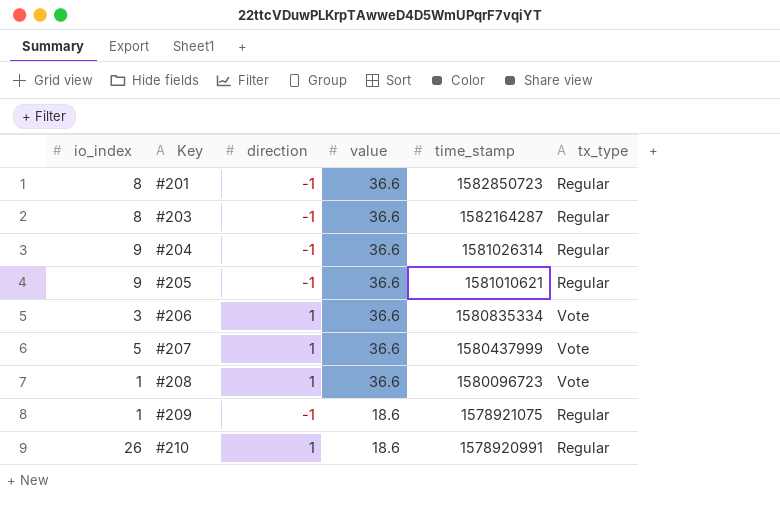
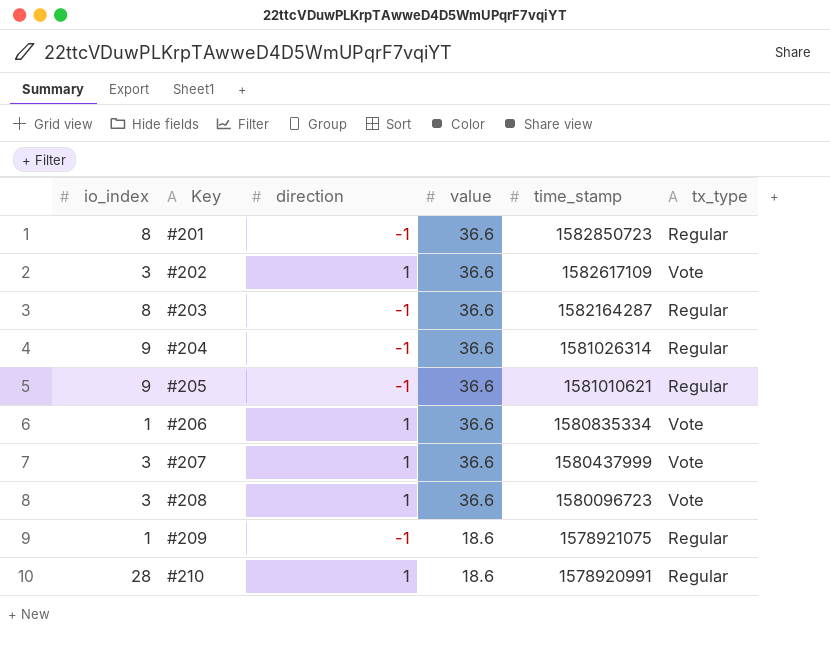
row #202: none -> 3 | 1 | 36.6 | 1582617109 | Vote
#206 | io_index: 3 -> 1
#207 | io_index: 5 -> 3
#208 | io_index: 1 -> 3
#210 | io_index: 26 -> 28

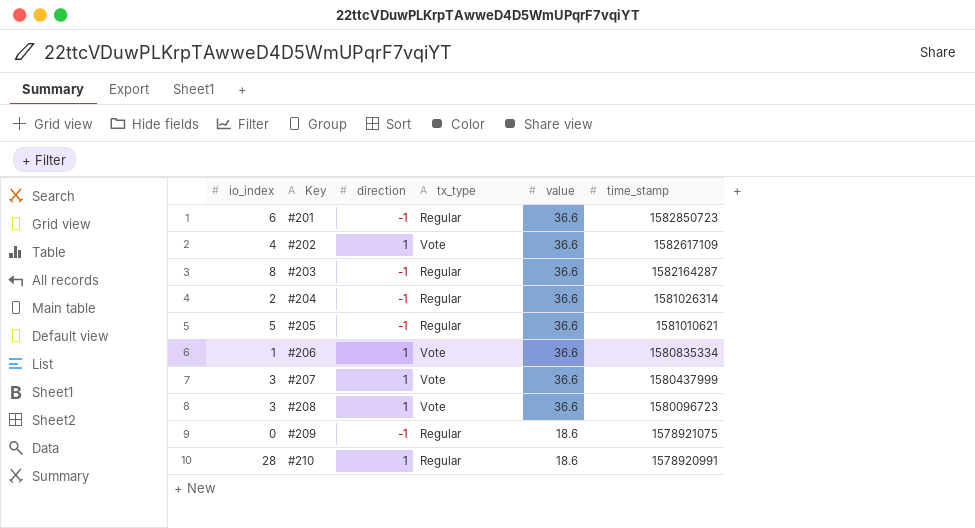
column tx_type | position: 6 -> 4
#201 | io_index: 8 -> 6
#202 | io_index: 3 -> 4
#204 | io_index: 9 -> 2
#205 | io_index: 9 -> 5
#209 | io_index: 1 -> 0

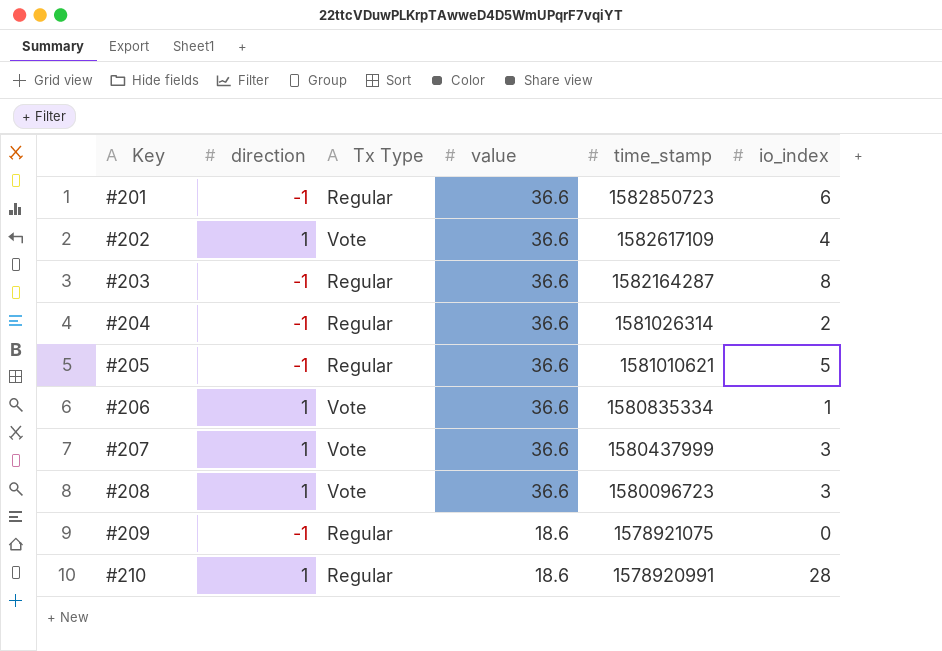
column name: tx_type -> Tx Type
column io_index | position: 1 -> 6

